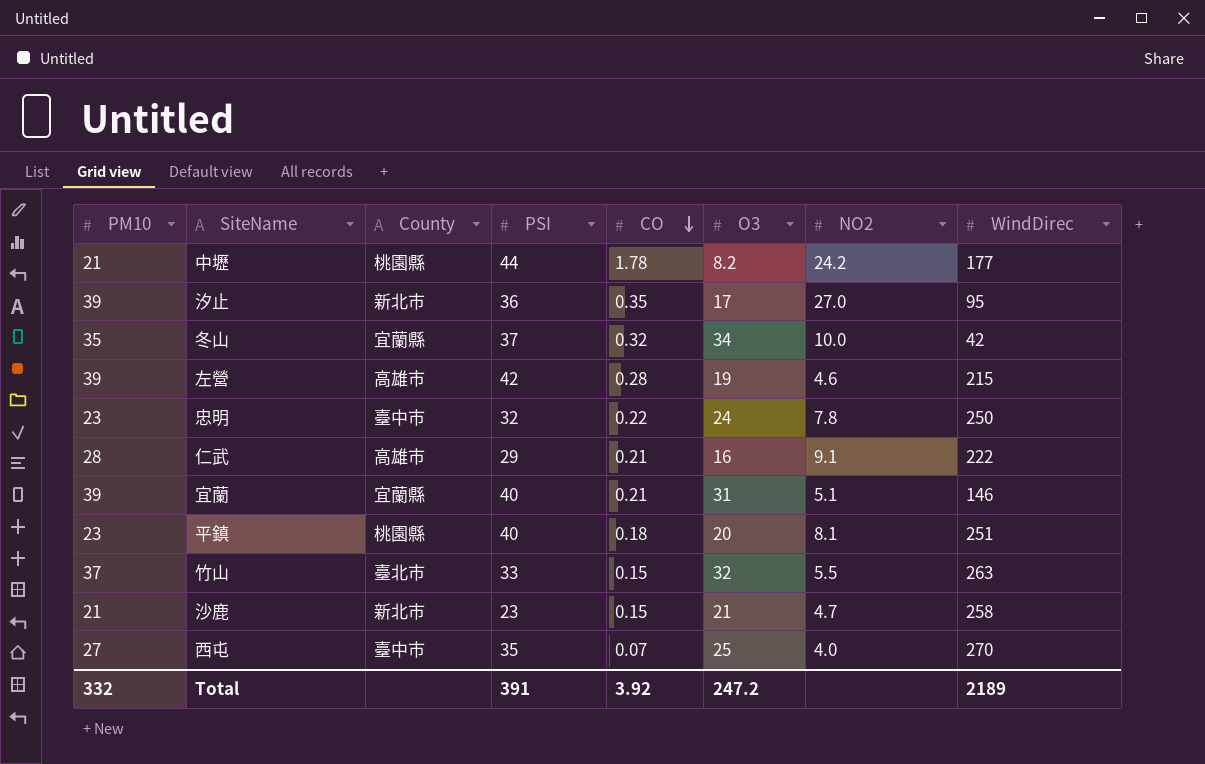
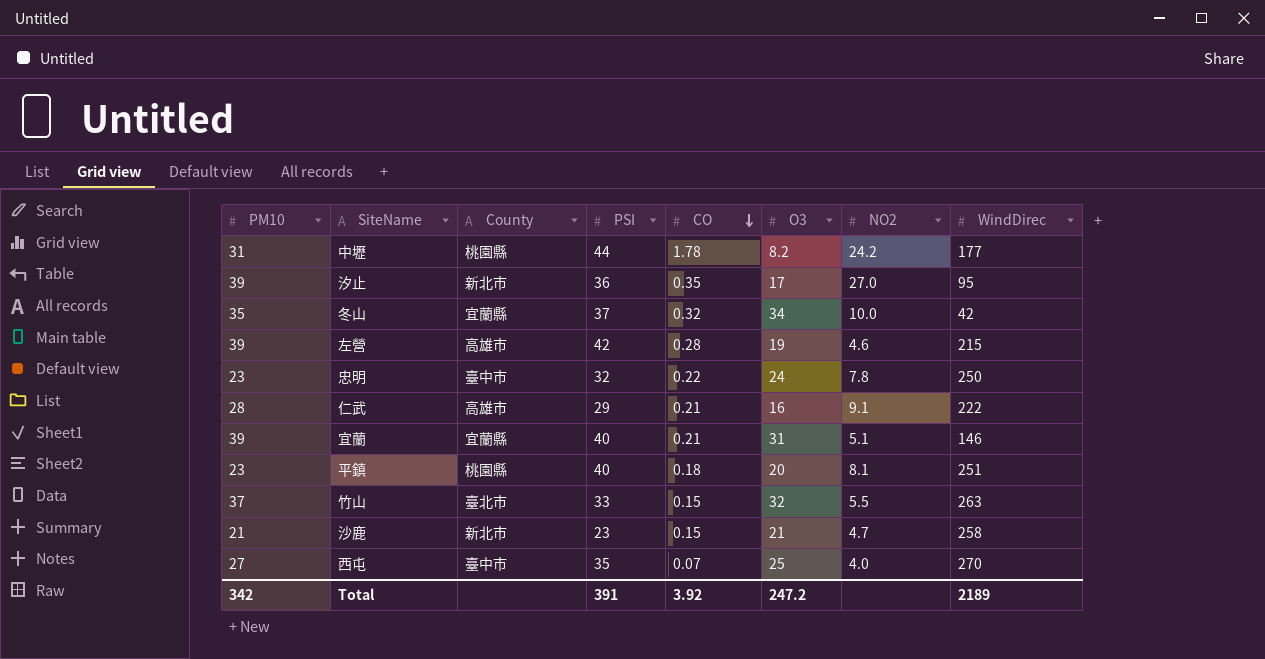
中壢 | PM10: 21 -> 31
Total | PM10: 332 -> 342

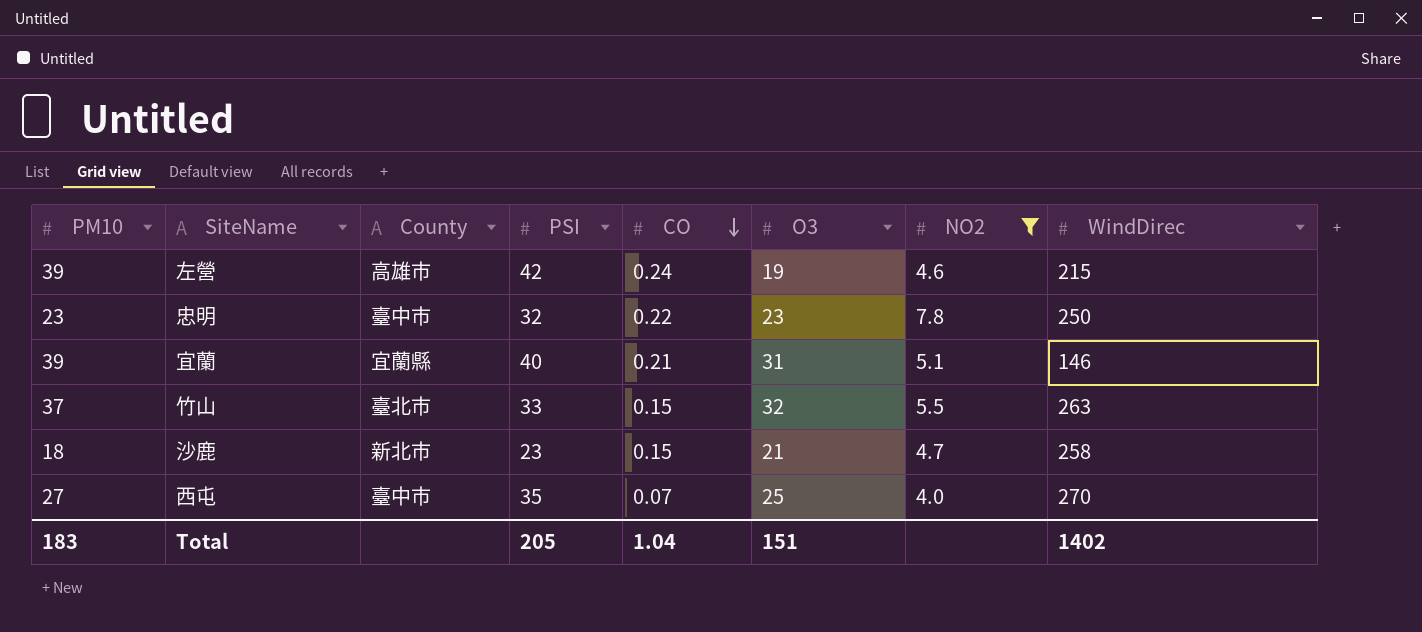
filter: none -> NO2 <= 7.8
左營 | CO: 0.28 -> 0.24
忠明 | O3: 24 -> 23
沙鹿 | PM10: 21 -> 18
Total | PM10: 342 -> 183
Total | PSI: 391 -> 205
Total | CO: 3.92 -> 1.04
Total | O3: 247.2 -> 151
Total | WindDirec: 2189 -> 1402

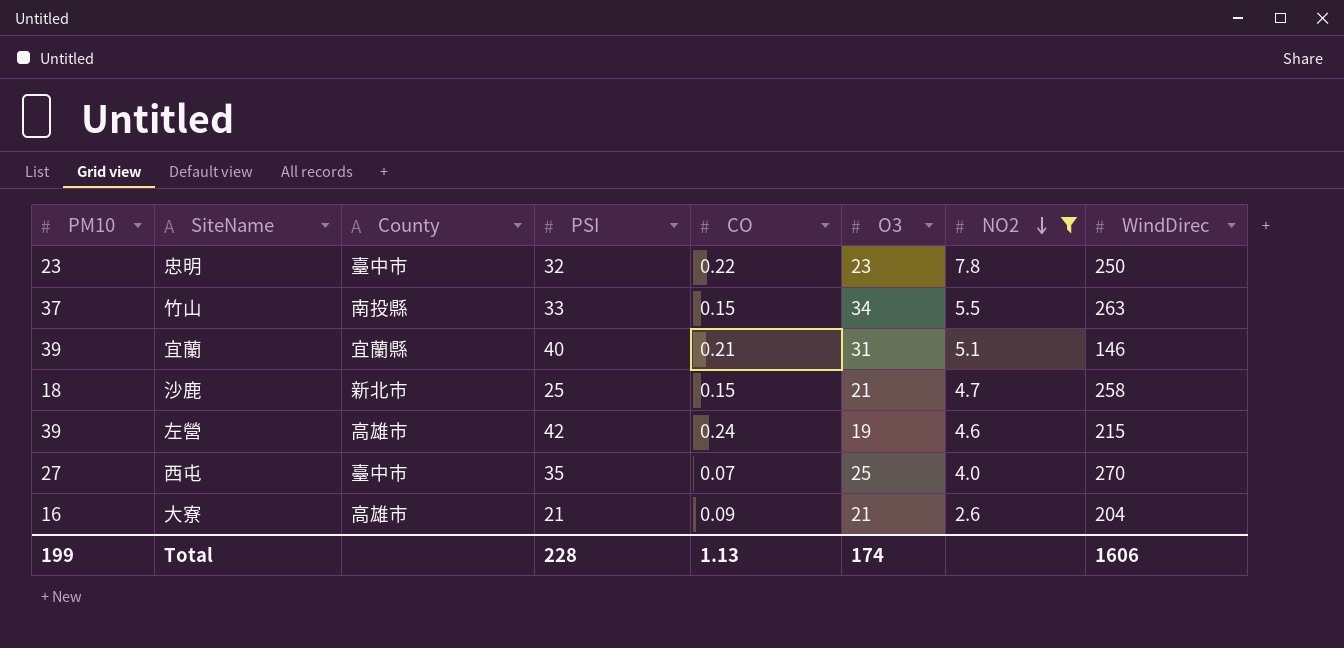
row order: CO descending -> NO2 descending
竹山 | County: 臺北市 -> 南投縣
竹山 | O3: 32 -> 34
沙鹿 | PSI: 23 -> 25
row 大寮: none -> 16 | 高雄市 | 21 | 0.09 | 21 | 2.6 | 204
Total | PM10: 183 -> 199
Total | PSI: 205 -> 228
Total | CO: 1.04 -> 1.13
Total | O3: 151 -> 174
Total | WindDirec: 1402 -> 1606

